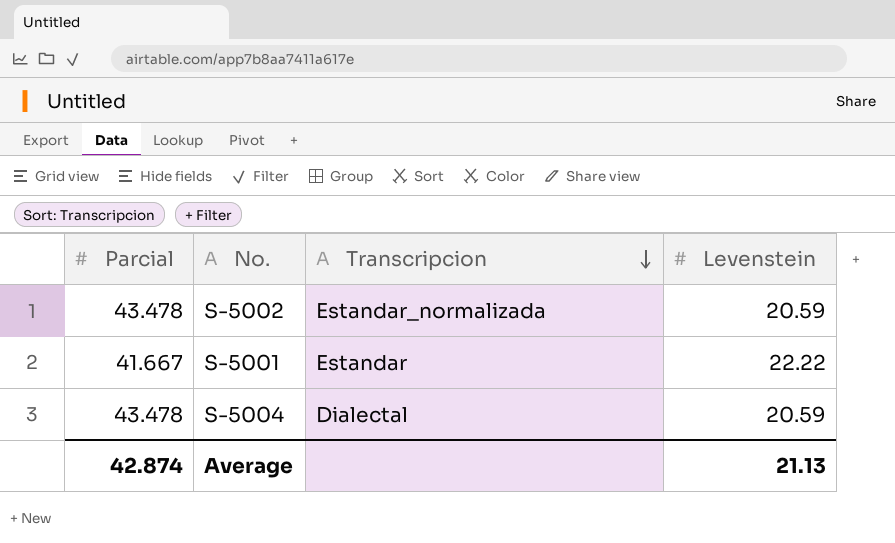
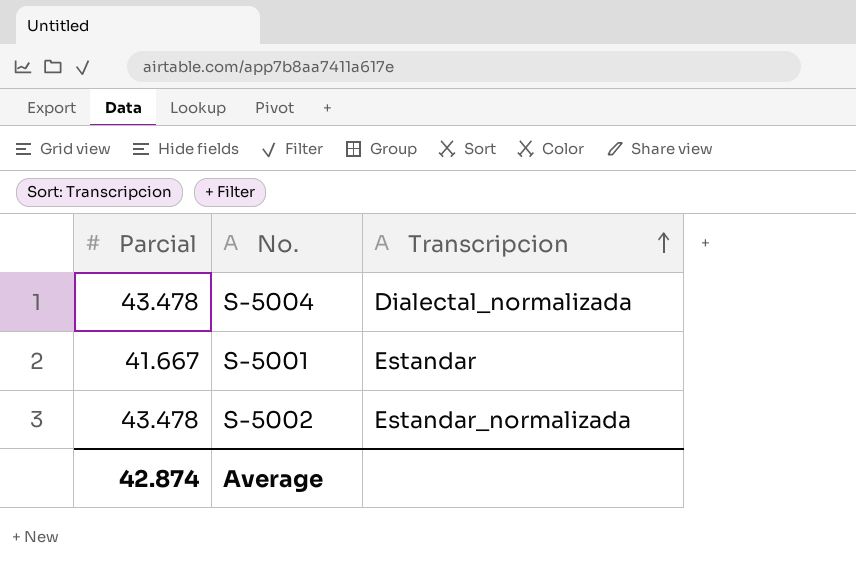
row order: Transcripcion descending -> Transcripcion ascending
column Levenstein | position: 4 -> none
S-5004 | Transcripcion: Dialectal -> Dialectal_normalizada

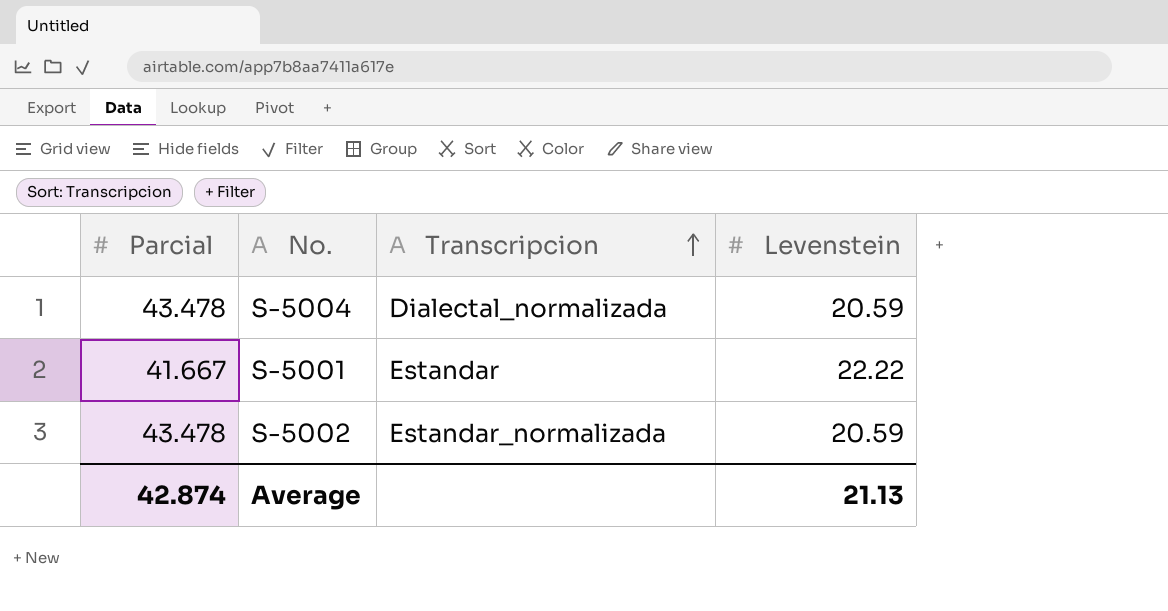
column Levenstein | position: none -> 4

